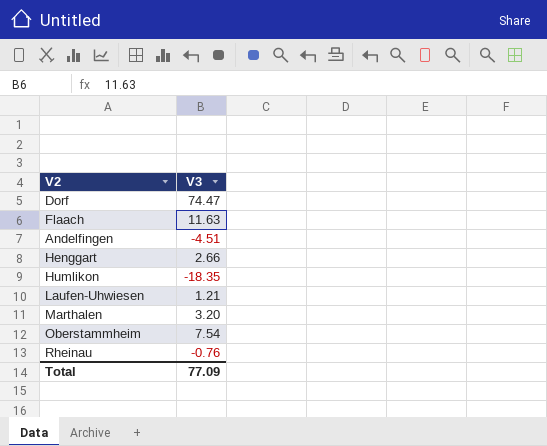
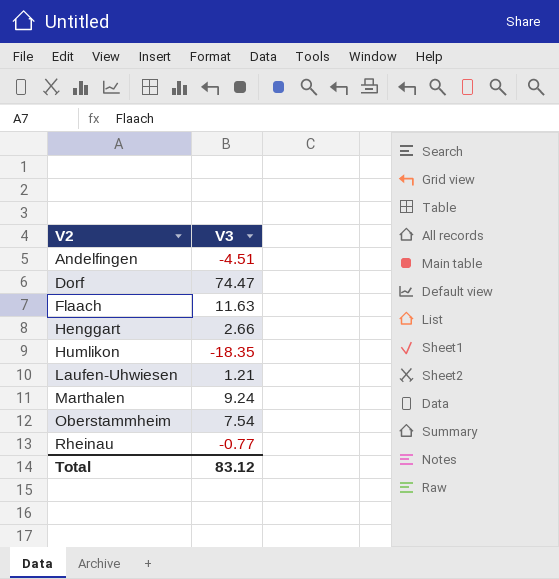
row order: none -> V2 ascending
Marthalen | V3: 3.20 -> 9.24
Rheinau | V3: -0.76 -> -0.77
Total | V3: 77.09 -> 83.12

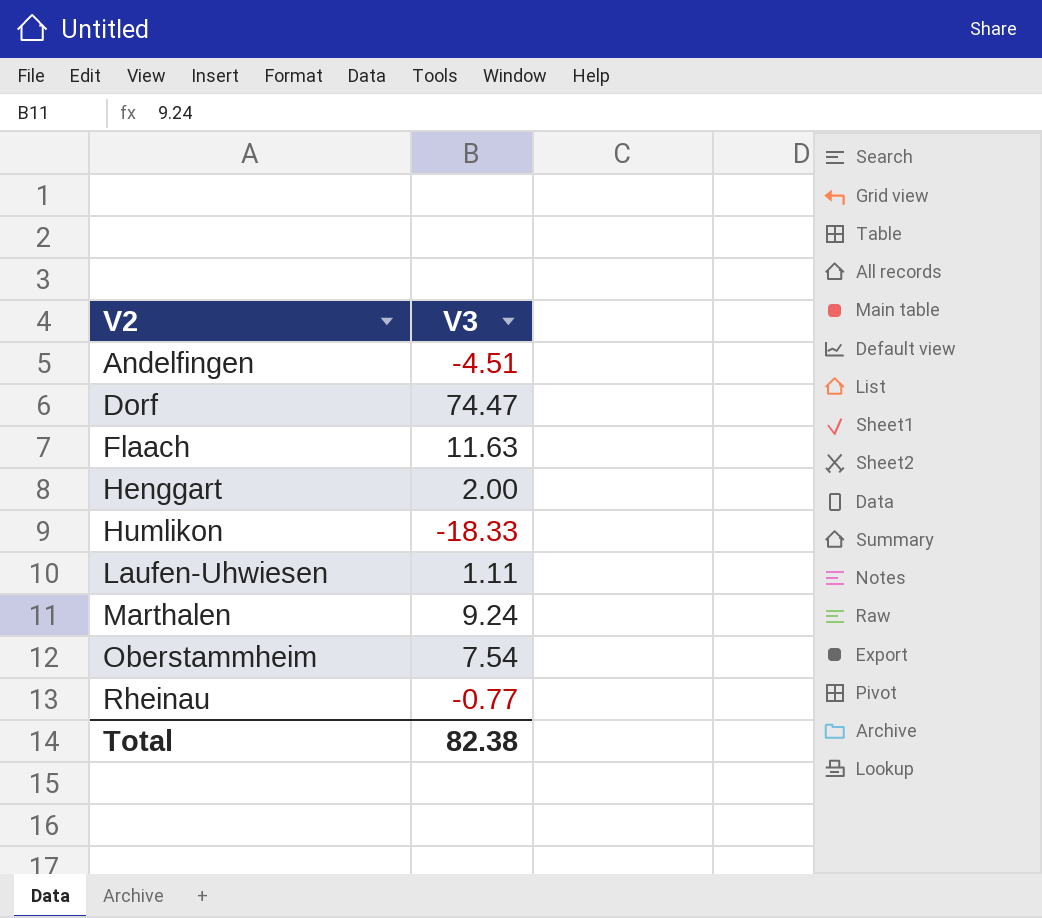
Henggart | V3: 2.66 -> 2.00
Humlikon | V3: -18.35 -> -18.33
Laufen-Uhwiesen | V3: 1.21 -> 1.11
Total | V3: 83.12 -> 82.38

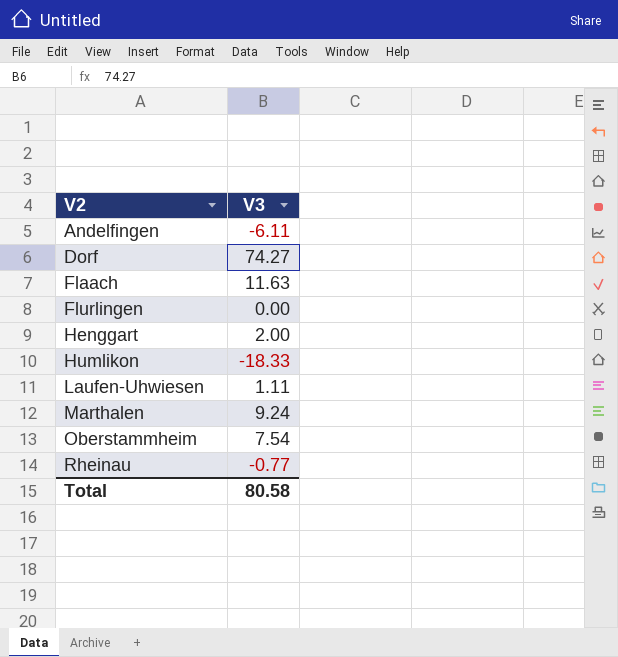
Andelfingen | V3: -4.51 -> -6.11
Dorf | V3: 74.47 -> 74.27
row Flurlingen: none -> 0.00
Total | V3: 82.38 -> 80.58

